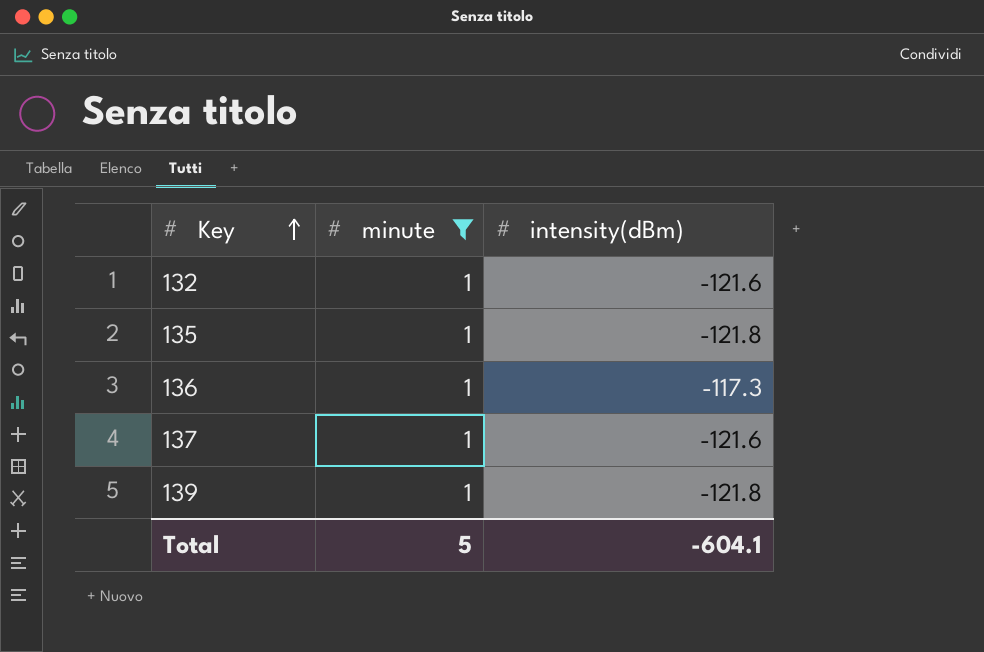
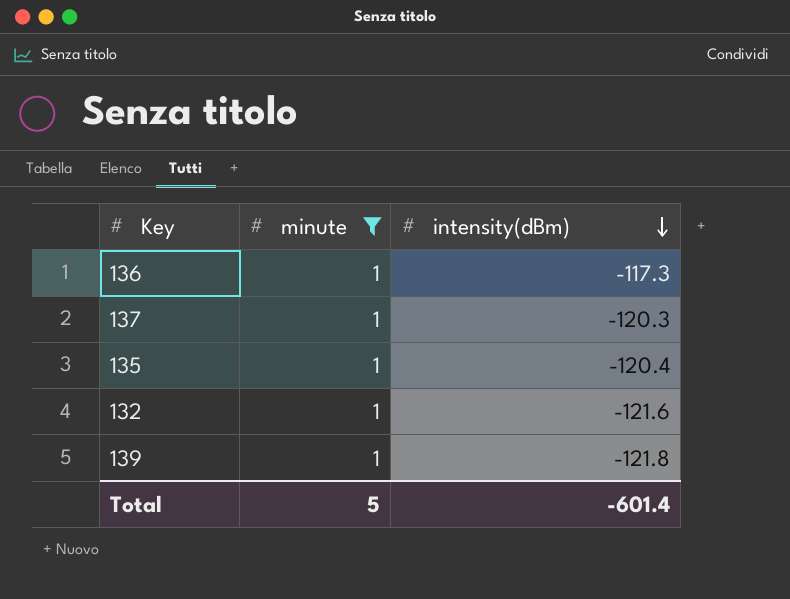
row order: Key ascending -> intensity(dBm) descending
137 | intensity(dBm): -121.6 -> -120.3
135 | intensity(dBm): -121.8 -> -120.4
Total | intensity(dBm): -604.1 -> -601.4

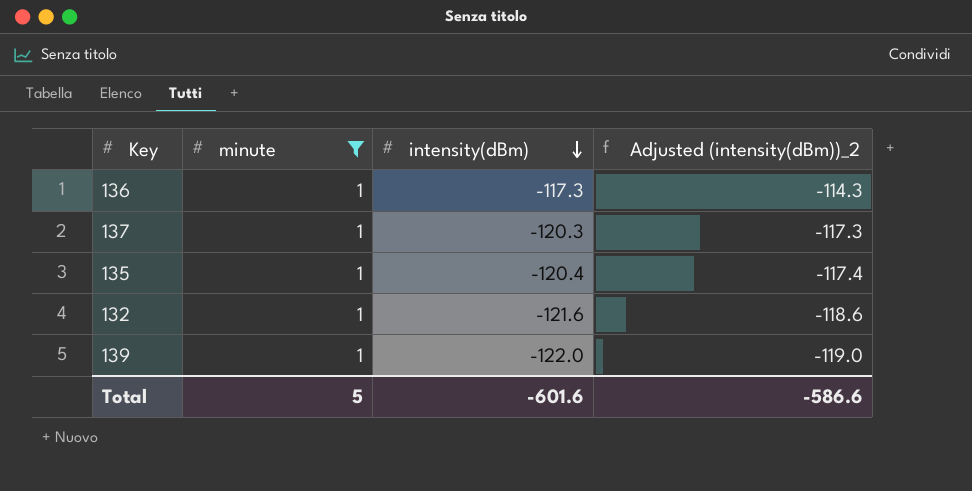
column Adjusted (intensity(dBm))_2 | formula: none -> [intensity(dBm)] + 3
139 | intensity(dBm): -121.8 -> -122.0
Total | intensity(dBm): -601.4 -> -601.6

